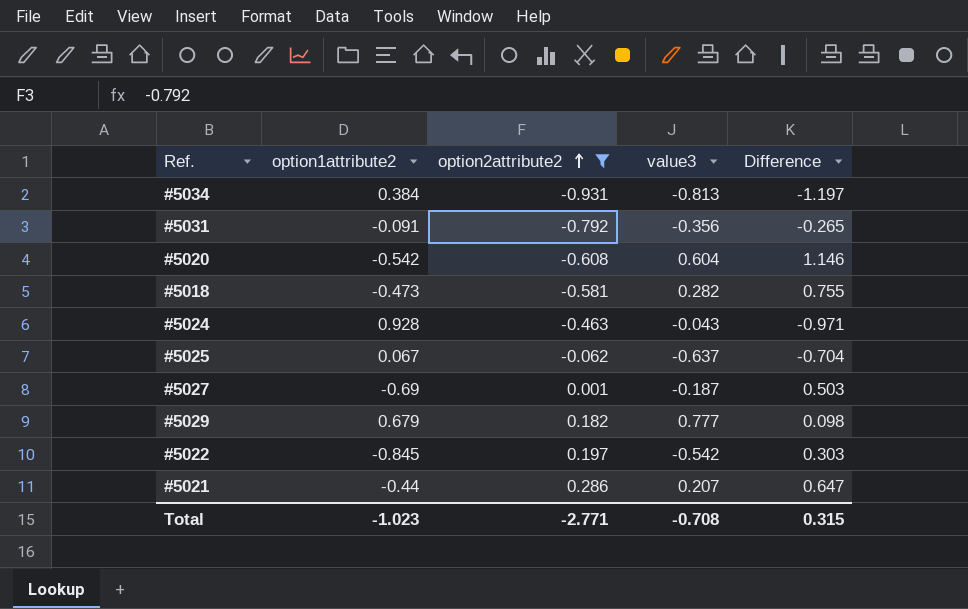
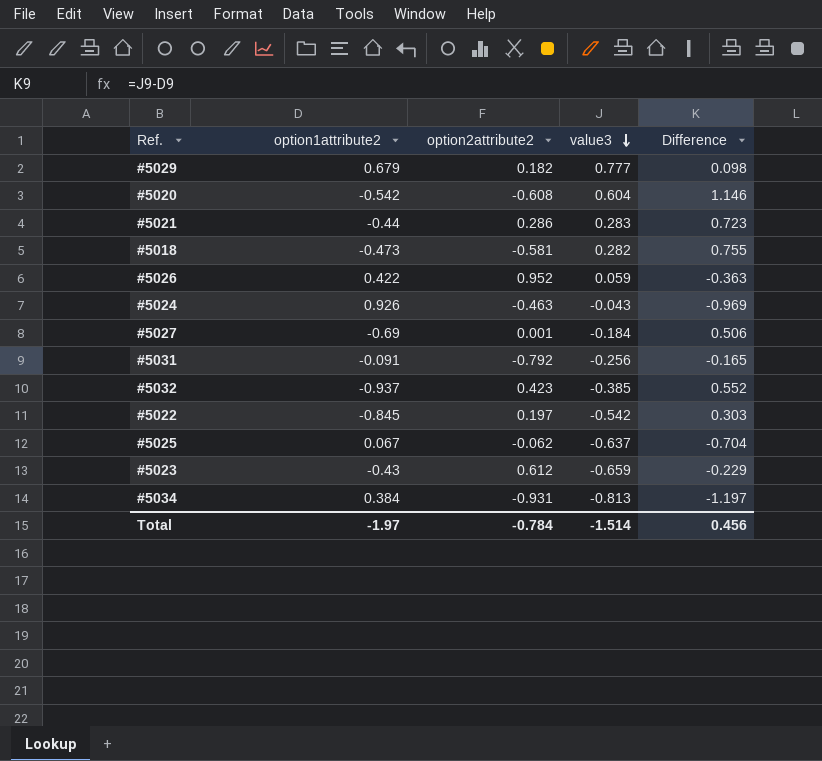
filter: option2attribute2 <= 0.286 -> none
row order: option2attribute2 ascending -> value3 descending
#5021 | value3: 0.207 -> 0.283
#5021 | Difference: 0.647 -> 0.723
#5024 | option1attribute2: 0.928 -> 0.926
#5024 | Difference: -0.971 -> -0.969
#5027 | value3: -0.187 -> -0.184
#5027 | Difference: 0.503 -> 0.506
#5031 | value3: -0.356 -> -0.256
#5031 | Difference: -0.265 -> -0.165
Total | option1attribute2: -1.023 -> -1.97
Total | option2attribute2: -2.771 -> -0.784
Total | value3: -0.708 -> -1.514
Total | Difference: 0.315 -> 0.456

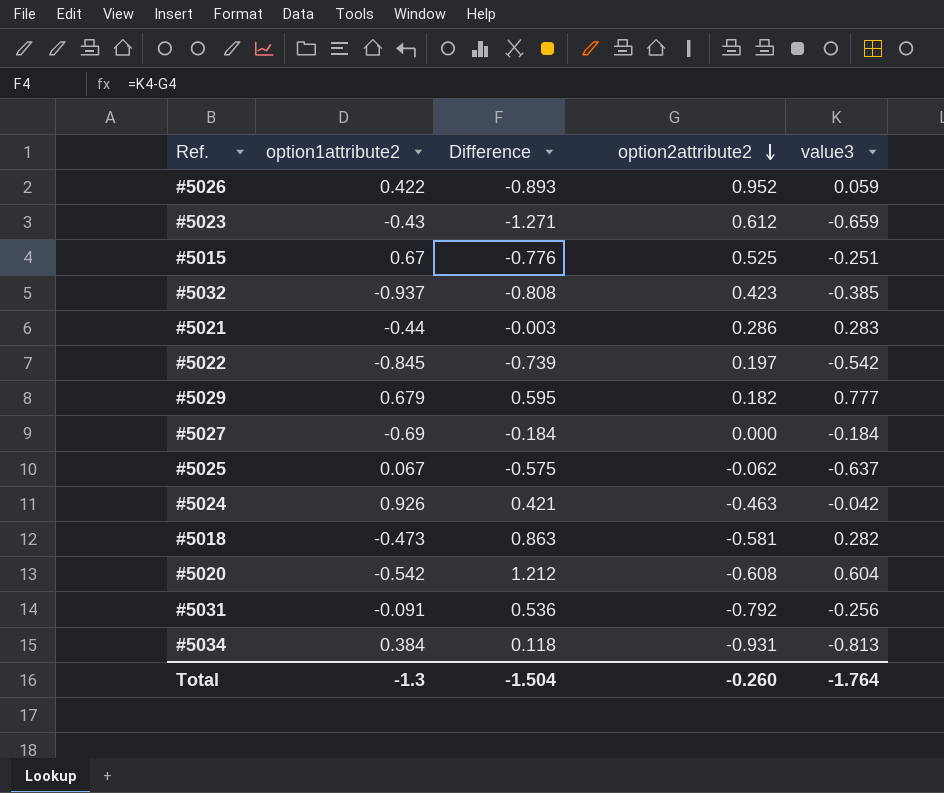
row order: value3 descending -> option2attribute2 descending
column Difference | formula: [value3] - [option1attribute2] -> [value3] - [option2attribute2]
column Difference | position: 5 -> 3
row #5015: none -> 0.67 | -0.776 | 0.525 | -0.251
#5027 | option2attribute2: 0.001 -> 0.000
#5024 | value3: -0.043 -> -0.042
Total | option1attribute2: -1.97 -> -1.3
Total | Difference: 0.456 -> -1.504
Total | option2attribute2: -0.784 -> -0.260
Total | value3: -1.514 -> -1.764

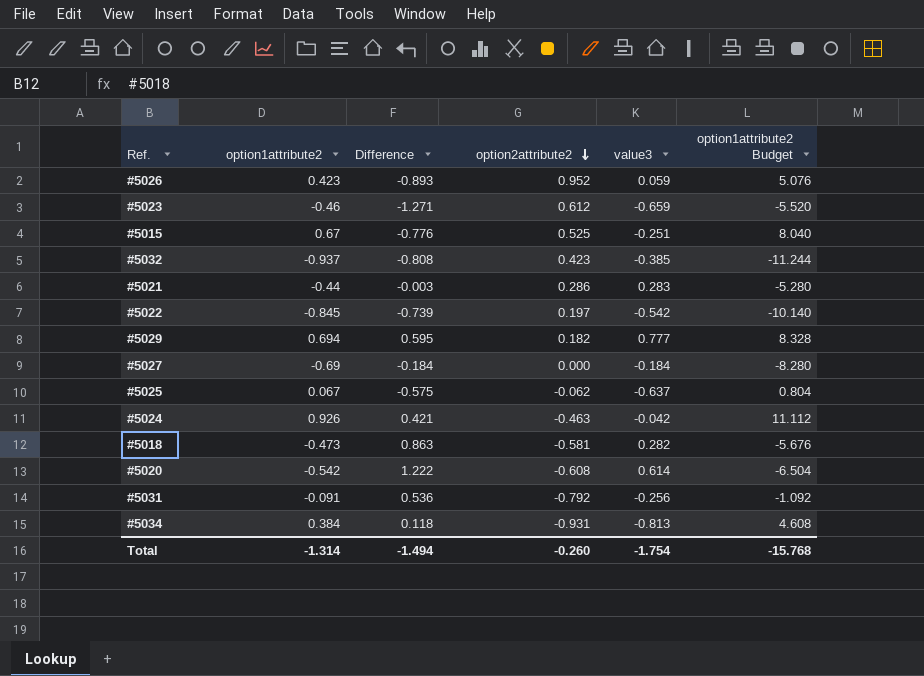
column option1attribute2 Budget | formula: none -> [option1attribute2] * 12
#5026 | option1attribute2: 0.422 -> 0.423
#5023 | option1attribute2: -0.43 -> -0.46
#5029 | option1attribute2: 0.679 -> 0.694
#5020 | Difference: 1.212 -> 1.222
#5020 | value3: 0.604 -> 0.614
Total | option1attribute2: -1.3 -> -1.314
Total | Difference: -1.504 -> -1.494
Total | value3: -1.764 -> -1.754

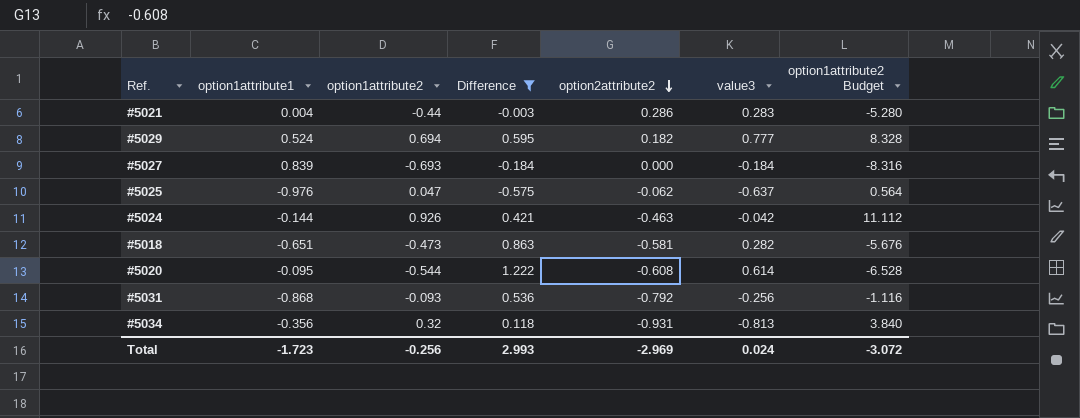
filter: none -> Difference >= -0.575
column option1attribute1 | position: none -> 2
#5027 | option1attribute2: -0.69 -> -0.693
#5027 | option1attribute2 Budget: -8.280 -> -8.316
#5025 | option1attribute2: 0.067 -> 0.047
#5025 | option1attribute2 Budget: 0.804 -> 0.564
#5020 | option1attribute2: -0.542 -> -0.544
#5020 | option1attribute2 Budget: -6.504 -> -6.528
#5031 | option1attribute2: -0.091 -> -0.093
#5031 | option1attribute2 Budget: -1.092 -> -1.116
#5034 | option1attribute2: 0.384 -> 0.32
#5034 | option1attribute2 Budget: 4.608 -> 3.840
Total | option1attribute2: -1.314 -> -0.256
Total | Difference: -1.494 -> 2.993
Total | option2attribute2: -0.260 -> -2.969
Total | value3: -1.754 -> 0.024
Total | option1attribute2 Budget: -15.768 -> -3.072

